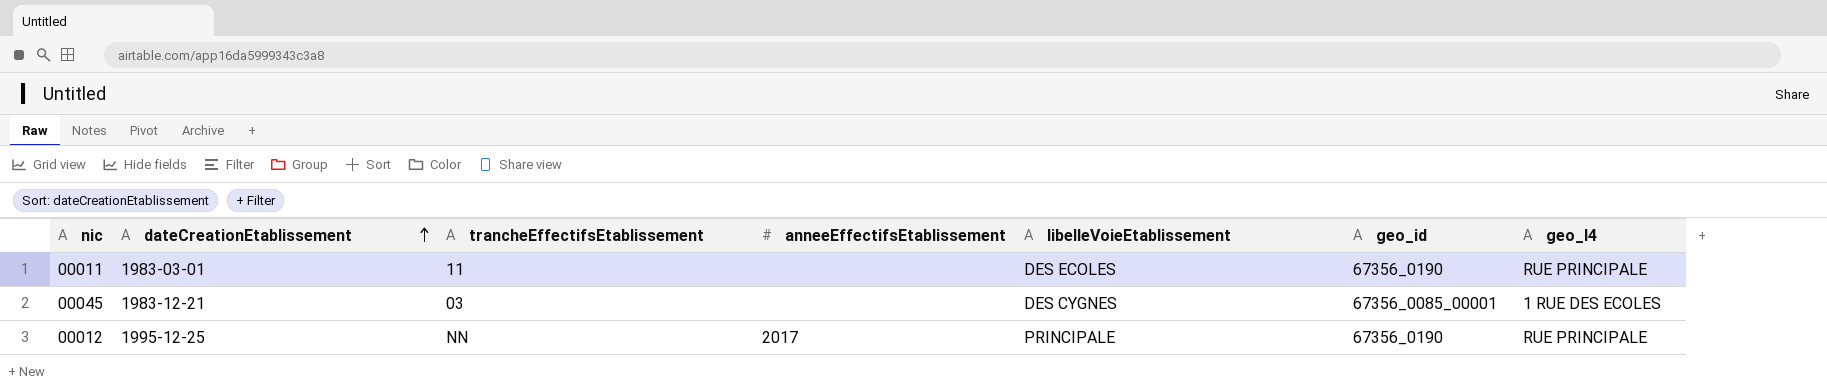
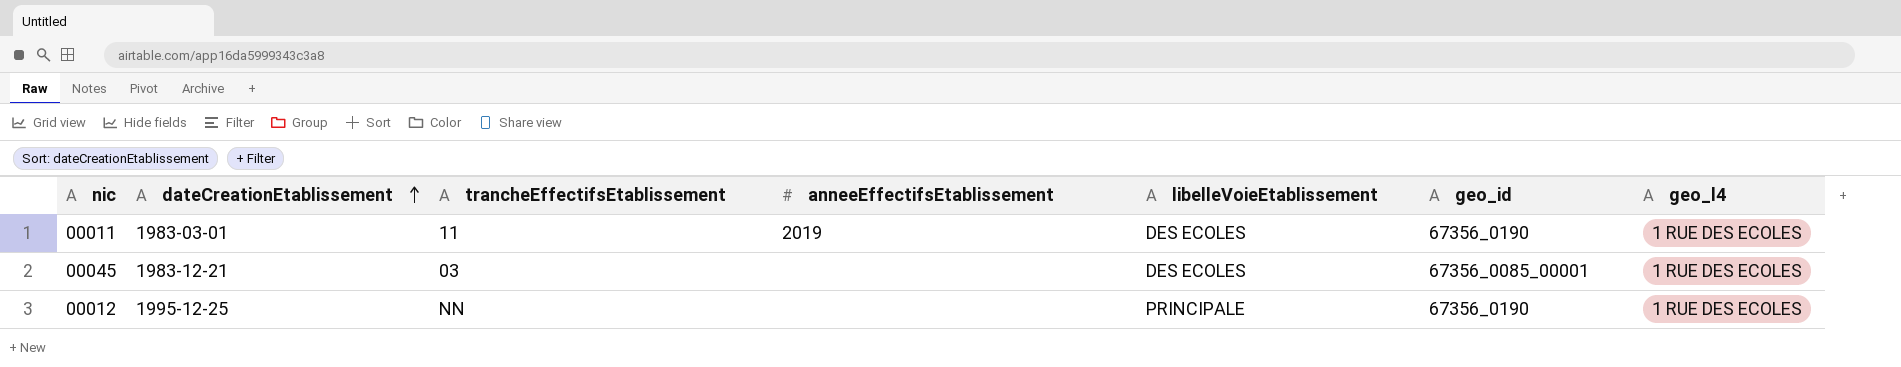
00011 | anneeEffectifsEtablissement: none -> 2019
00011 | geo_l4: RUE PRINCIPALE -> 1 RUE DES ECOLES
00045 | libelleVoieEtablissement: DES CYGNES -> DES ECOLES
00012 | anneeEffectifsEtablissement: 2017 -> none
00012 | geo_l4: RUE PRINCIPALE -> 1 RUE DES ECOLES

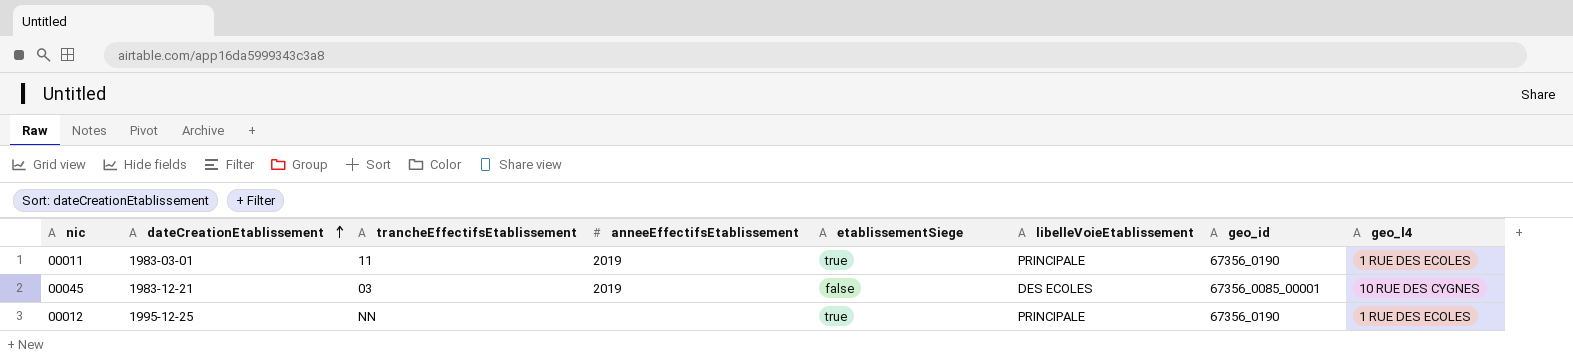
column etablissementSiege | position: none -> 5
00011 | libelleVoieEtablissement: DES ECOLES -> PRINCIPALE
00045 | anneeEffectifsEtablissement: none -> 2019
00045 | geo_l4: 1 RUE DES ECOLES -> 10 RUE DES CYGNES

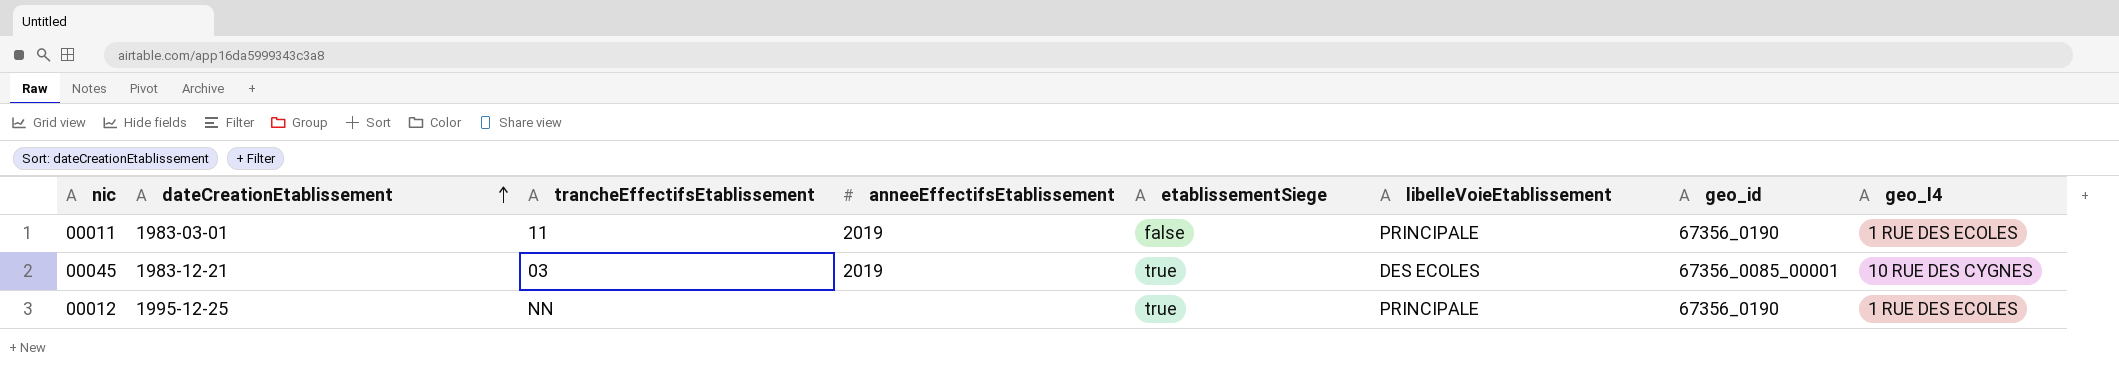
00011 | etablissementSiege: true -> false
00045 | etablissementSiege: false -> true

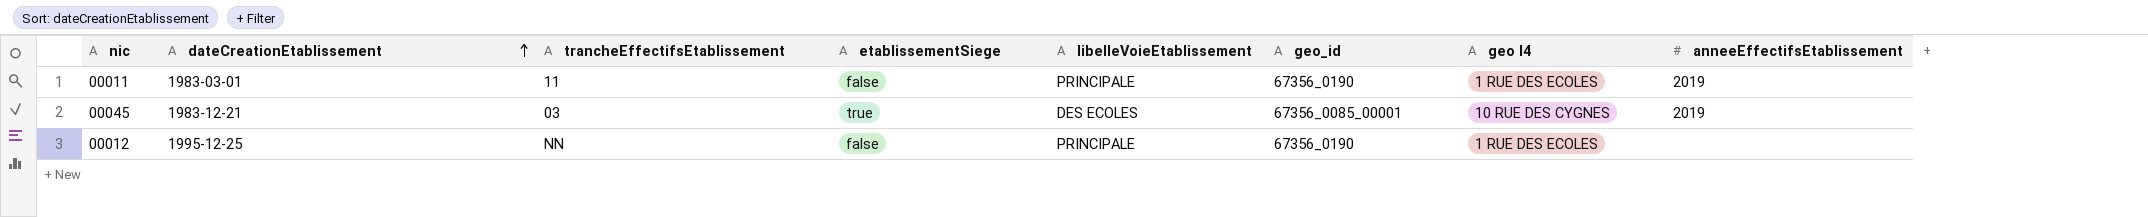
column name: geo_l4 -> geo l4
column anneeEffectifsEtablissement | position: 4 -> 8
00012 | etablissementSiege: true -> false

